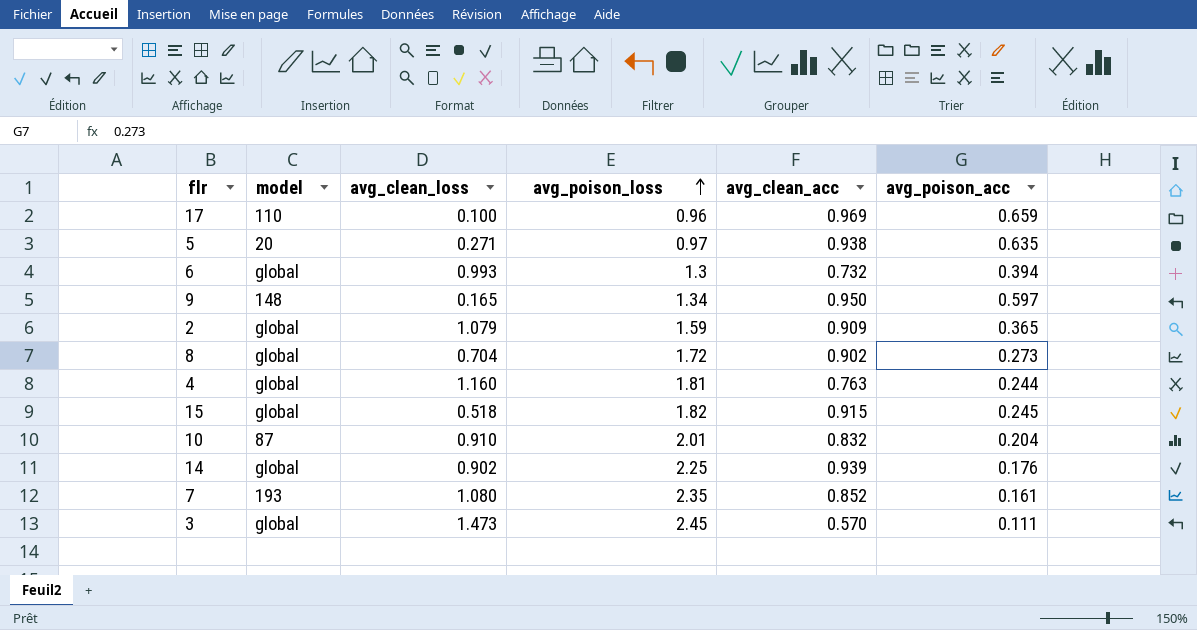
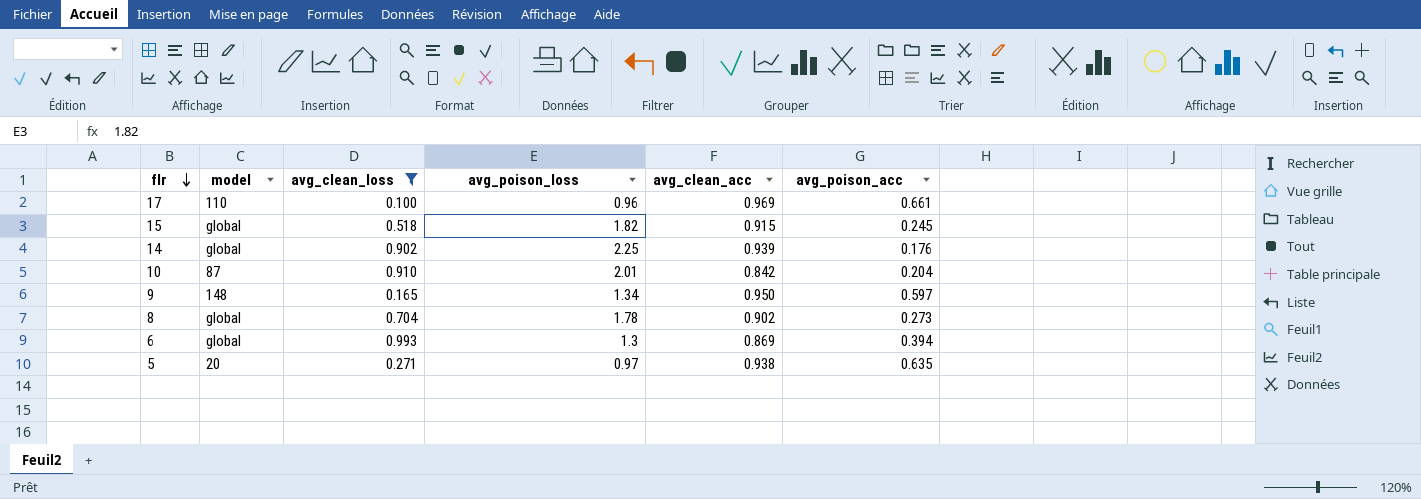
filter: none -> avg_clean_loss <= 0.993
row order: avg_poison_loss ascending -> flr descending
17 | avg_poison_acc: 0.659 -> 0.661
10 | avg_clean_acc: 0.832 -> 0.842
8 | avg_poison_loss: 1.72 -> 1.78
6 | avg_clean_acc: 0.732 -> 0.869

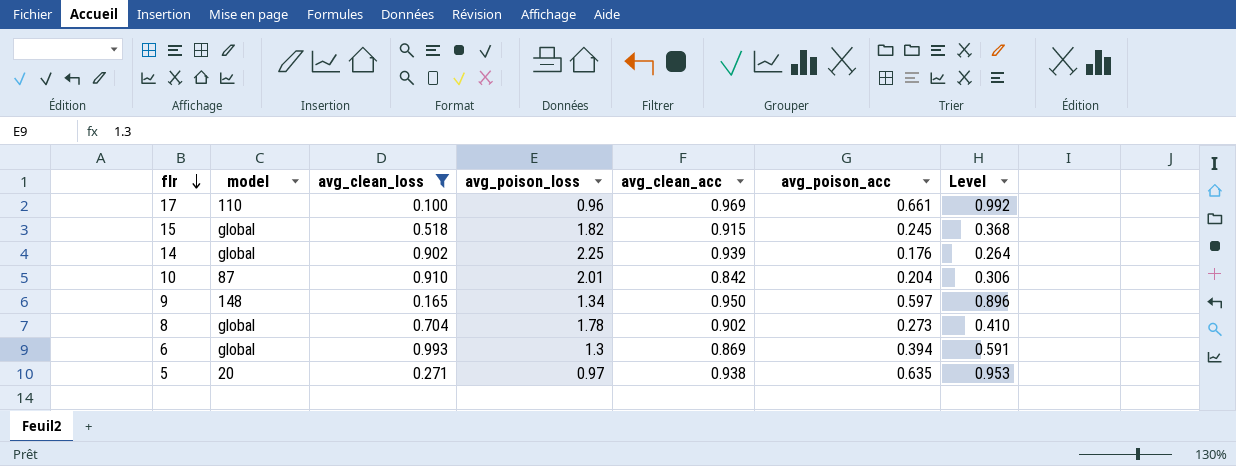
column Level | formula: none -> [avg_poison_acc] * 1.5

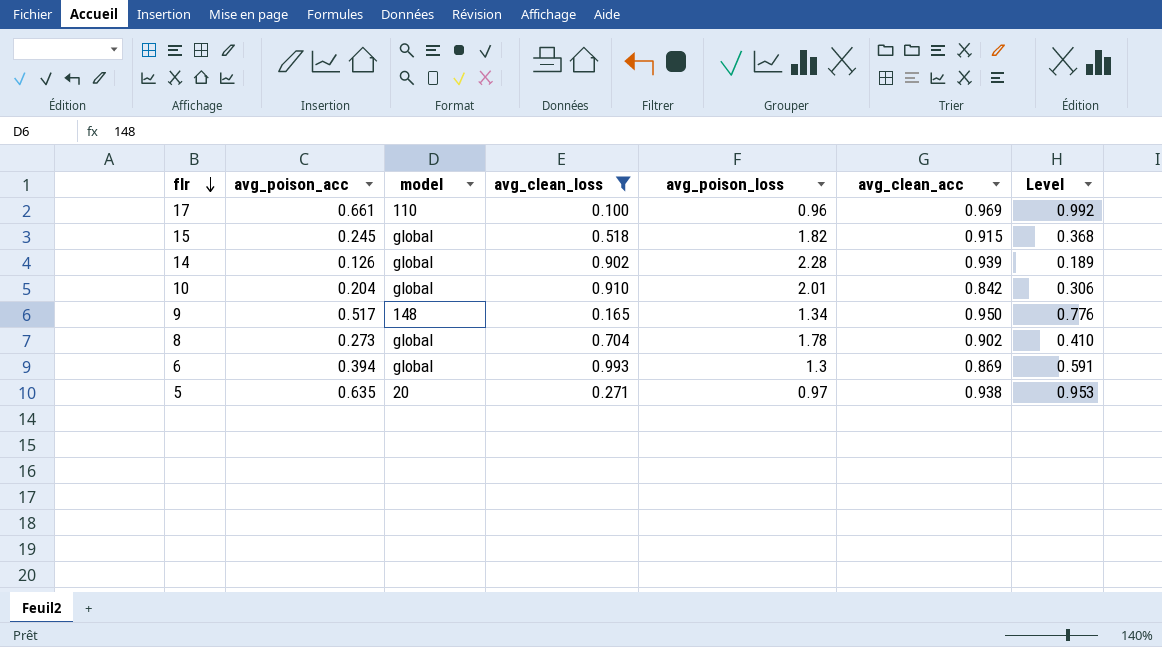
column avg_poison_acc | position: 6 -> 2
14 | avg_poison_acc: 0.176 -> 0.126
14 | avg_poison_loss: 2.25 -> 2.28
14 | Level: 0.264 -> 0.189
10 | model: 87 -> global
9 | avg_poison_acc: 0.597 -> 0.517
9 | Level: 0.896 -> 0.776

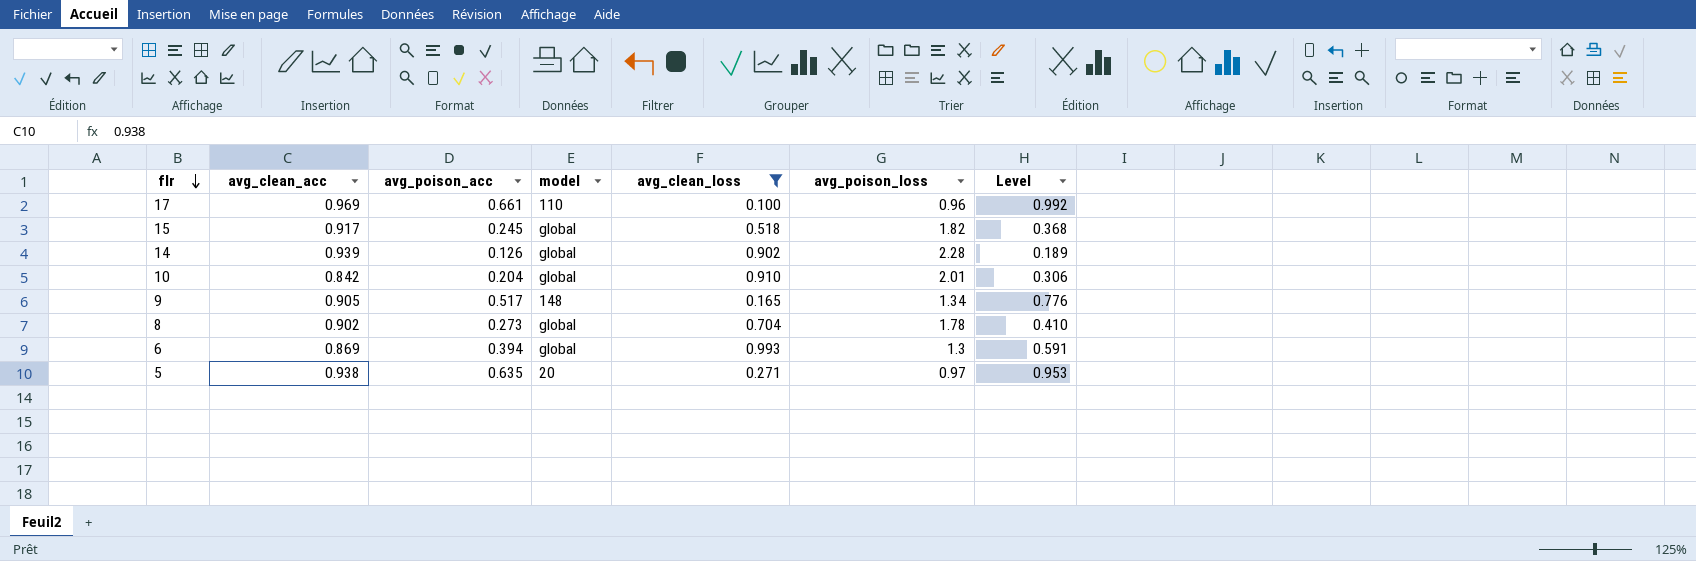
column avg_clean_acc | position: 6 -> 2
15 | avg_clean_acc: 0.915 -> 0.917
9 | avg_clean_acc: 0.950 -> 0.905

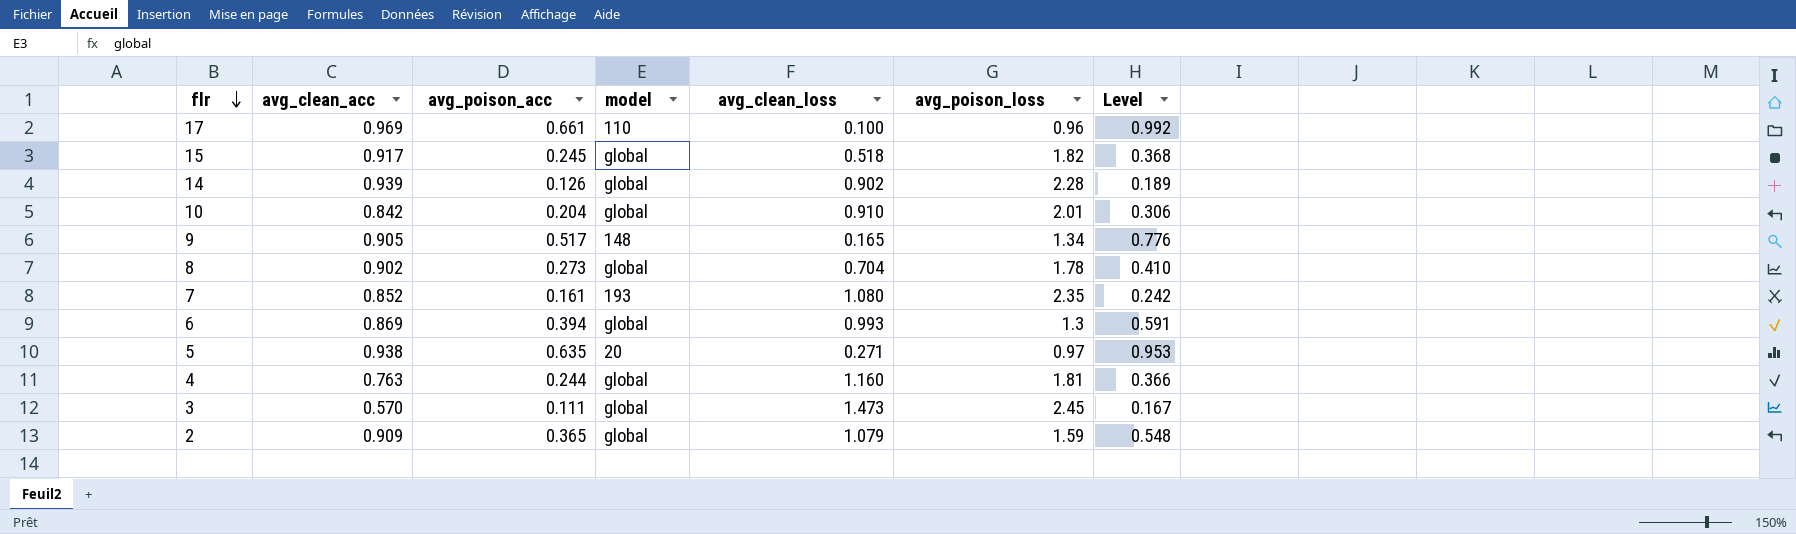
filter: avg_clean_loss <= 0.993 -> none

